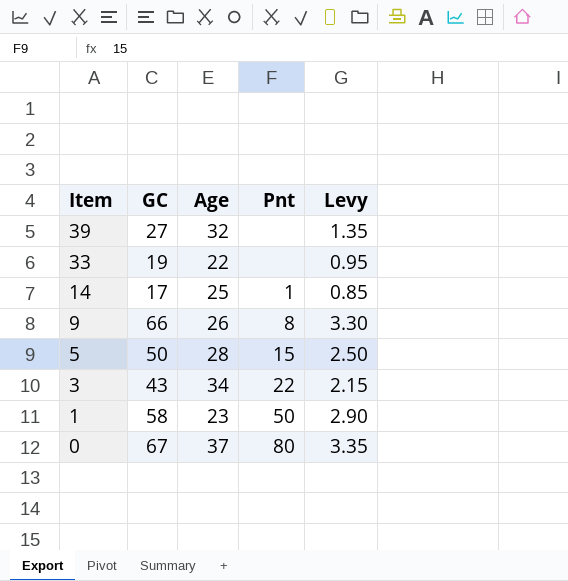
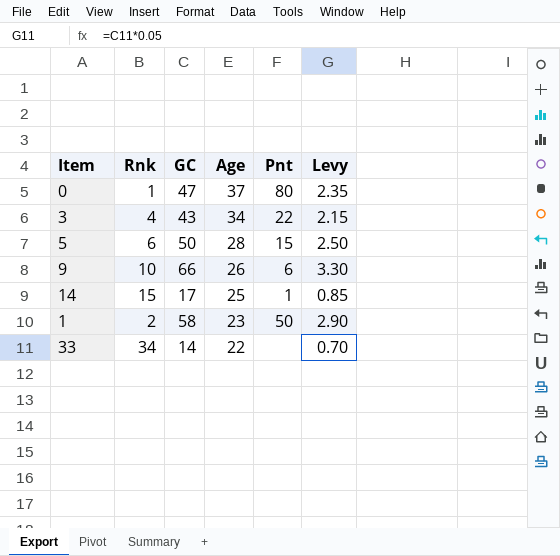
row order: Item descending -> Age descending
column Rnk | position: none -> 2
row 39: 27 | 32 | none | 1.35 -> none
0 | GC: 67 -> 47
0 | Levy: 3.35 -> 2.35
9 | Pnt: 8 -> 6
33 | GC: 19 -> 14
33 | Levy: 0.95 -> 0.70

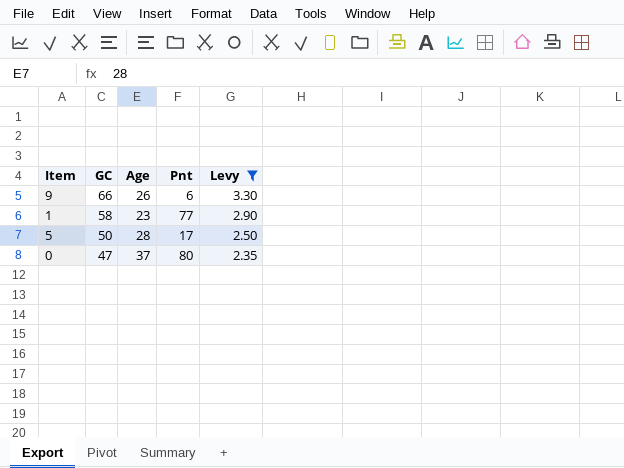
filter: none -> Levy >= 2.35
row order: Age descending -> GC descending
column Rnk | position: 2 -> none
1 | Pnt: 50 -> 77
5 | Pnt: 15 -> 17

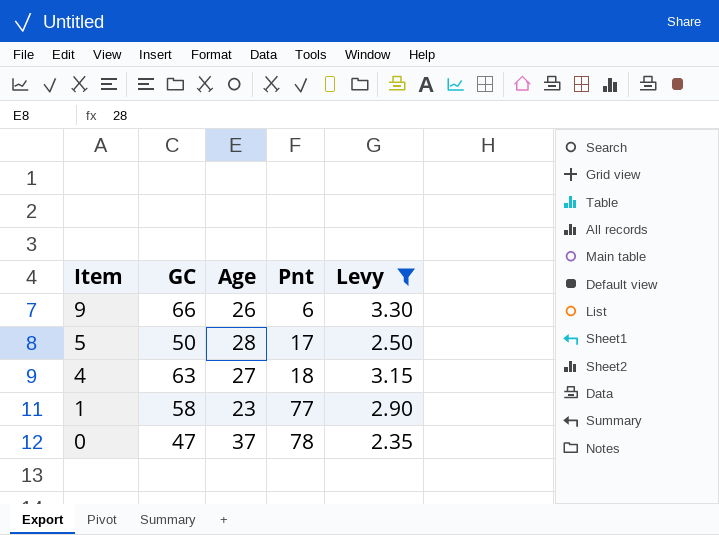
row order: GC descending -> Item descending
row 4: none -> 63 | 27 | 18 | 3.15
0 | Pnt: 80 -> 78

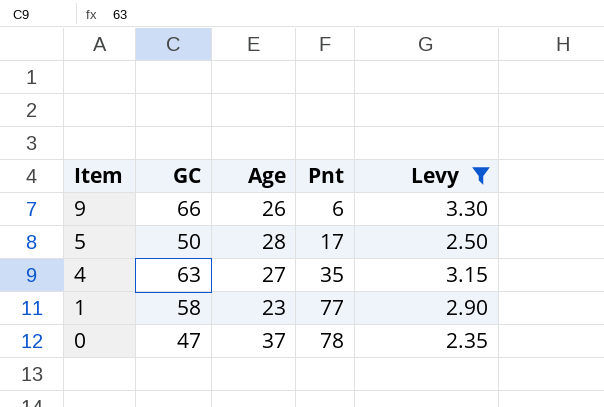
4 | Pnt: 18 -> 35

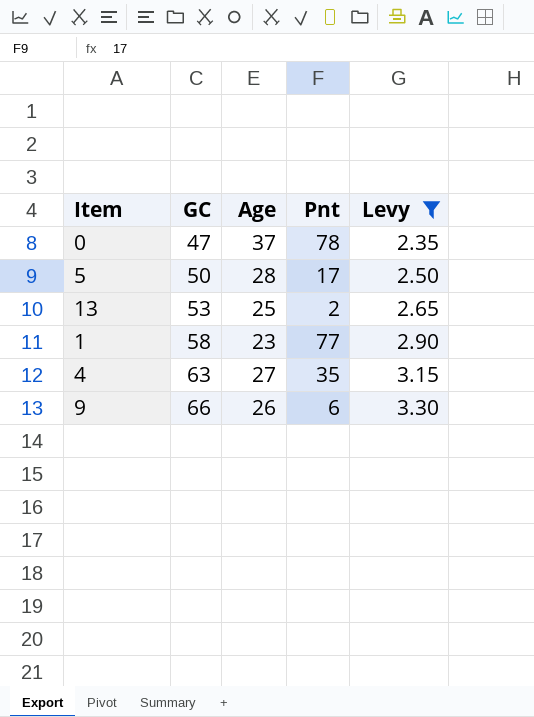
row order: Item descending -> GC ascending
row 13: none -> 53 | 25 | 2 | 2.65

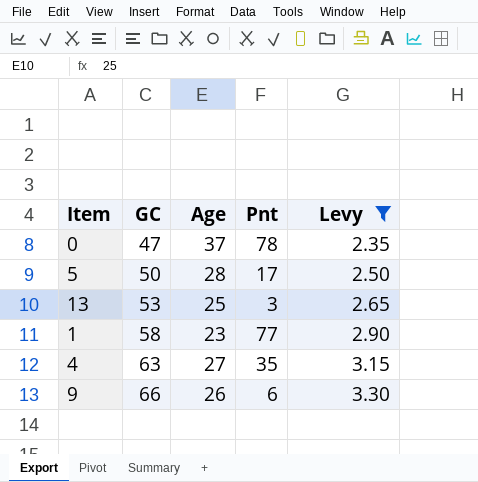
13 | Pnt: 2 -> 3

